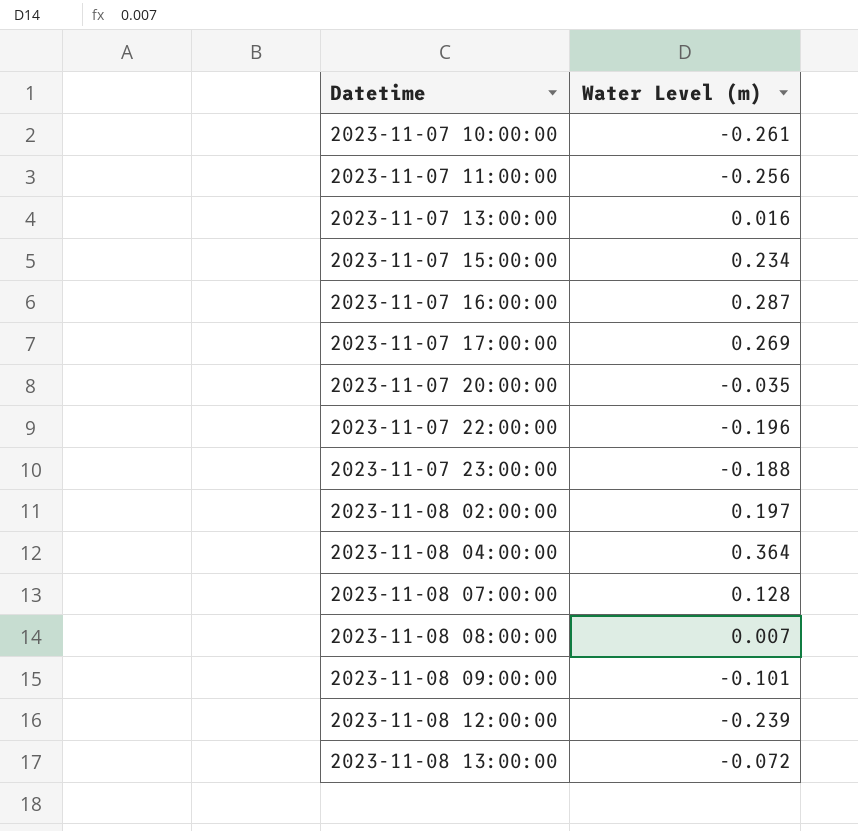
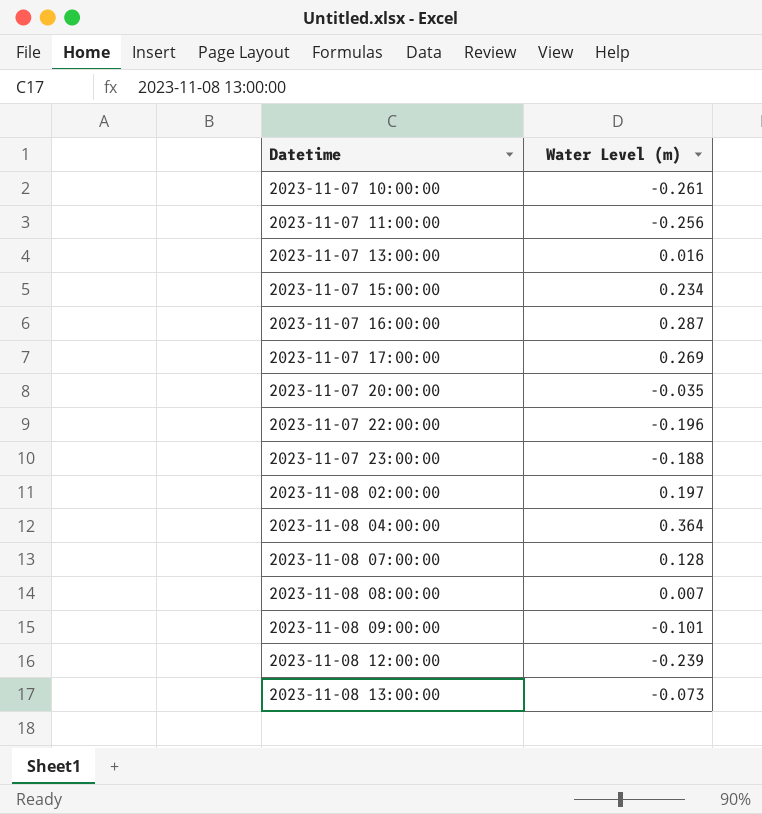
2023-11-08 13:00:00 | Water Level (m): -0.072 -> -0.073

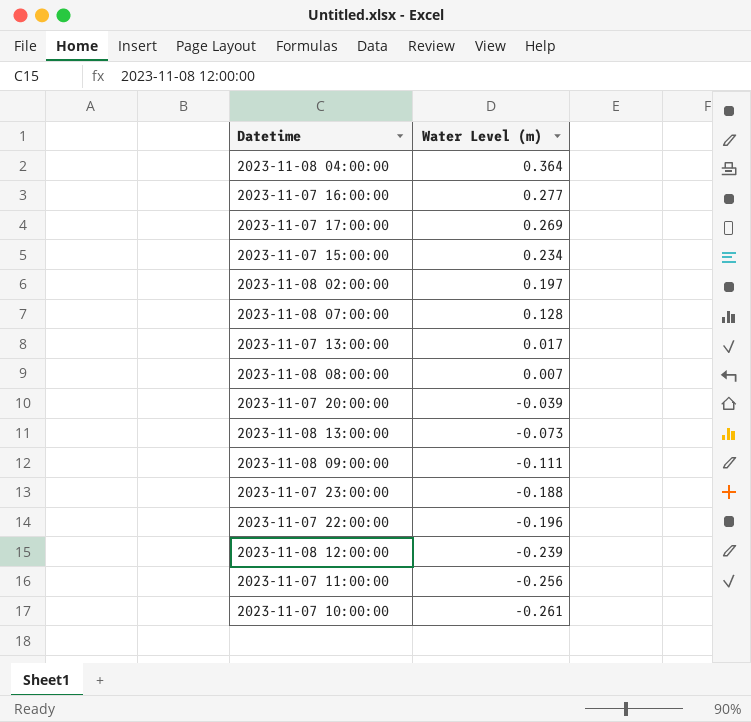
row order: Datetime ascending -> Water Level (m) descending
2023-11-07 16:00:00 | Water Level (m): 0.287 -> 0.277
2023-11-07 13:00:00 | Water Level (m): 0.016 -> 0.017
2023-11-07 20:00:00 | Water Level (m): -0.035 -> -0.039
2023-11-08 09:00:00 | Water Level (m): -0.101 -> -0.111

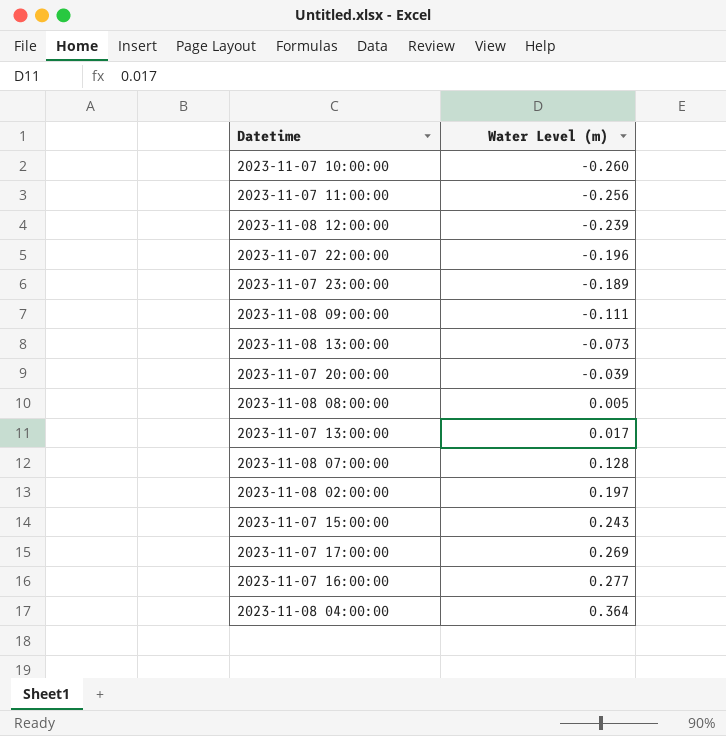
row order: Water Level (m) descending -> Water Level (m) ascending
2023-11-07 10:00:00 | Water Level (m): -0.261 -> -0.260
2023-11-07 23:00:00 | Water Level (m): -0.188 -> -0.189
2023-11-08 08:00:00 | Water Level (m): 0.007 -> 0.005
2023-11-07 15:00:00 | Water Level (m): 0.234 -> 0.243

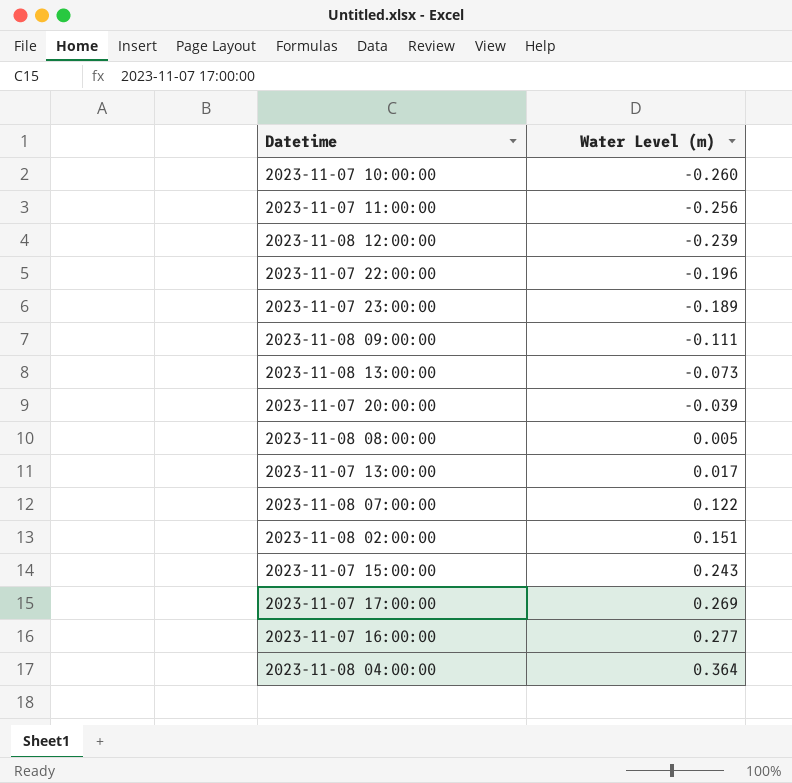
2023-11-08 07:00:00 | Water Level (m): 0.128 -> 0.122
2023-11-08 02:00:00 | Water Level (m): 0.197 -> 0.151

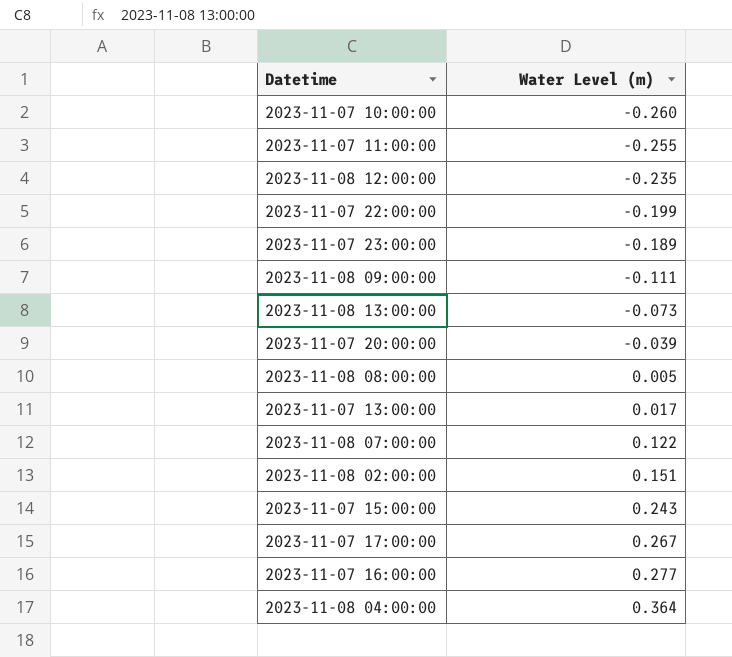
2023-11-07 11:00:00 | Water Level (m): -0.256 -> -0.255
2023-11-08 12:00:00 | Water Level (m): -0.239 -> -0.235
2023-11-07 22:00:00 | Water Level (m): -0.196 -> -0.199
2023-11-07 17:00:00 | Water Level (m): 0.269 -> 0.267

